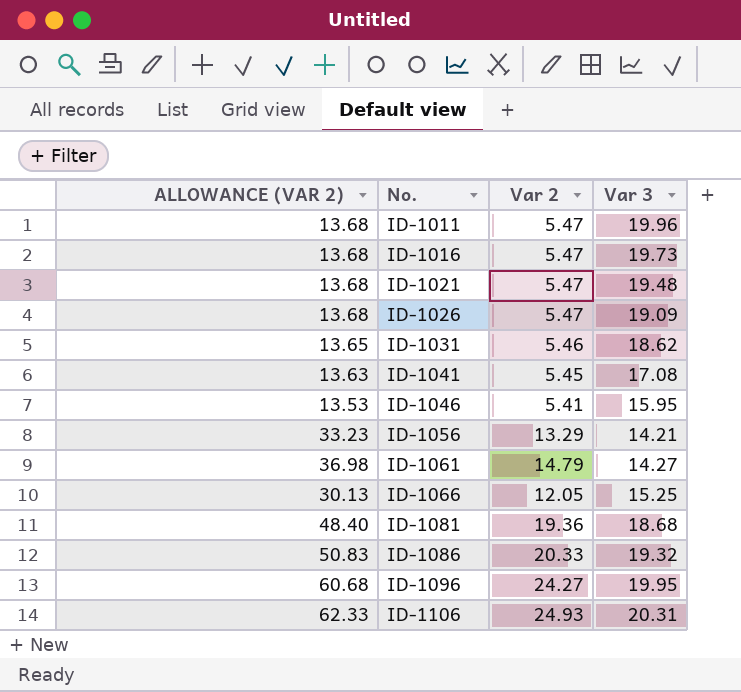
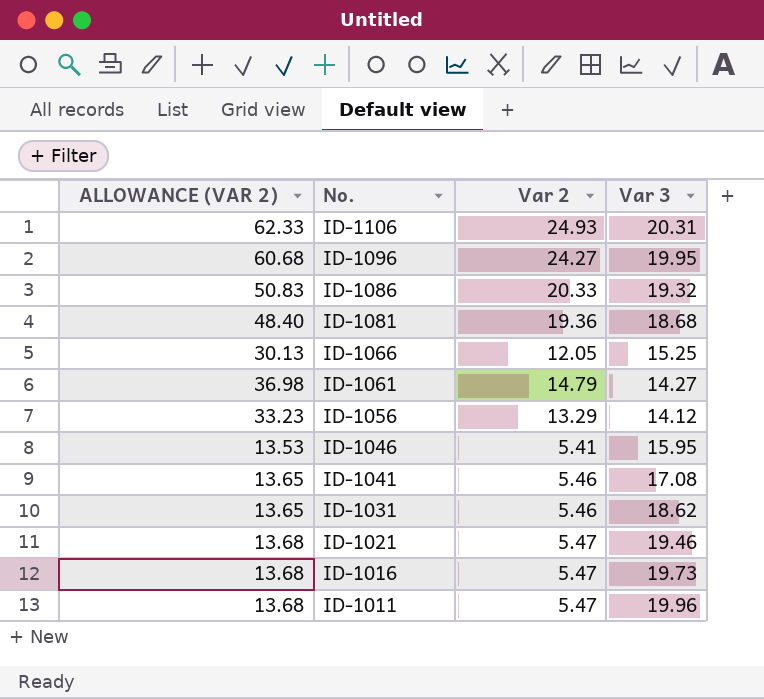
row order: No. ascending -> No. descending
row ID-1026: 13.68 | 5.47 | 19.09 -> none
ID-1056 | Var 3: 14.21 -> 14.12
ID-1041 | ALLOWANCE (VAR 2): 13.63 -> 13.65
ID-1041 | Var 2: 5.45 -> 5.46
ID-1021 | Var 3: 19.48 -> 19.46

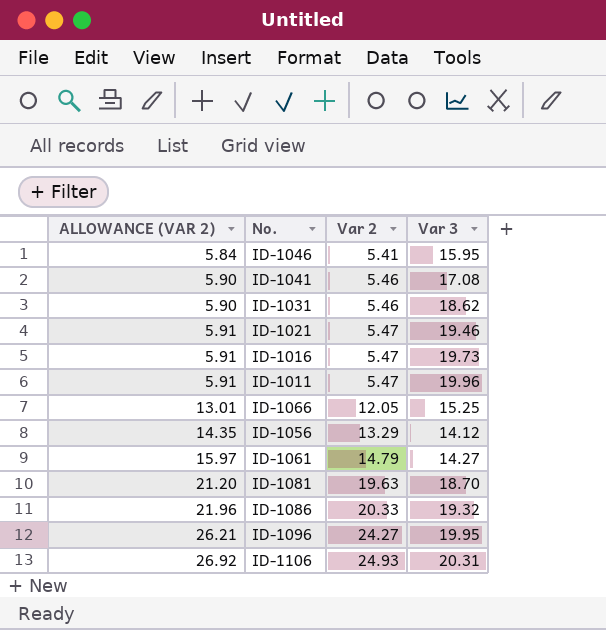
row order: No. descending -> ALLOWANCE (VAR 2) ascending
column ALLOWANCE (VAR 2) | formula: [Var 2] * 2.5 -> [Var 2] * 1.08
ID-1081 | Var 2: 19.36 -> 19.63
ID-1081 | Var 3: 18.68 -> 18.70

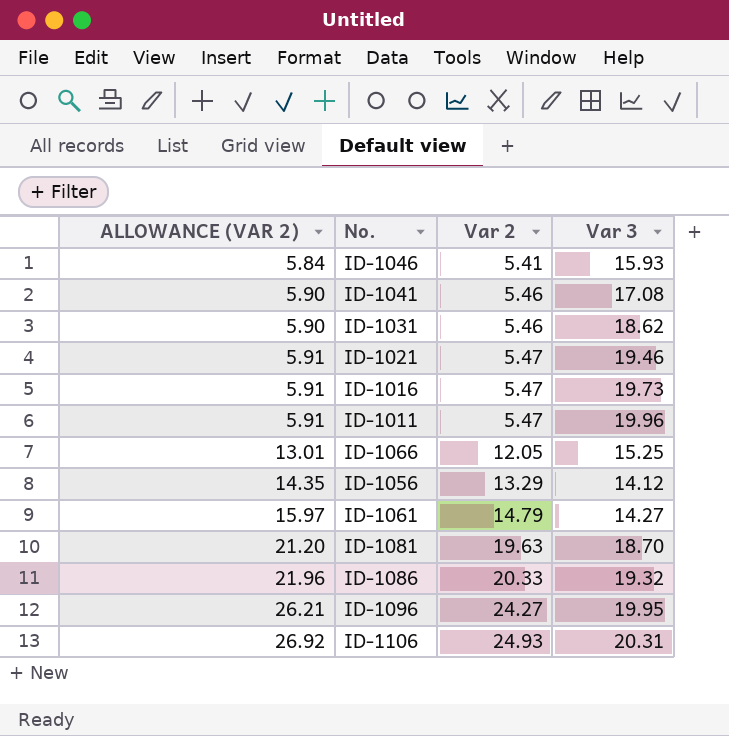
ID-1046 | Var 3: 15.95 -> 15.93

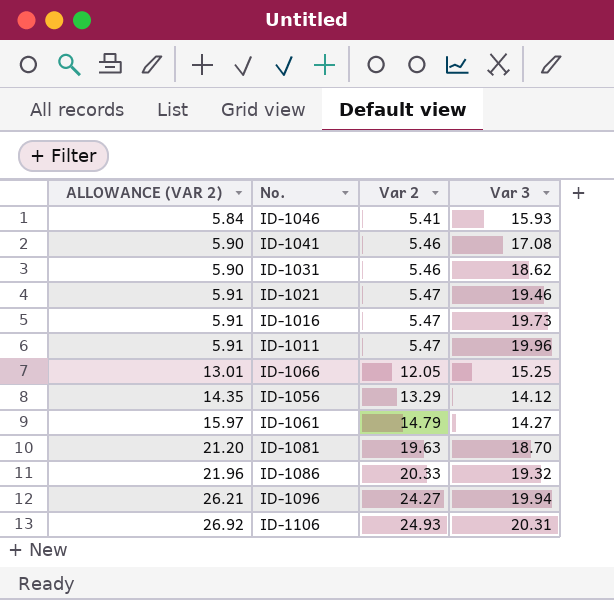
ID-1096 | Var 3: 19.95 -> 19.94

